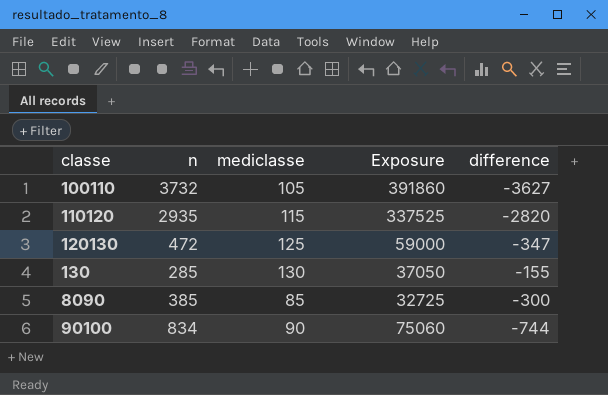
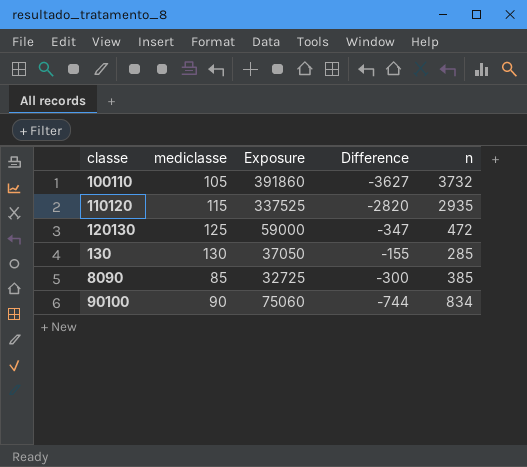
column name: difference -> Difference
column n | position: 2 -> 5

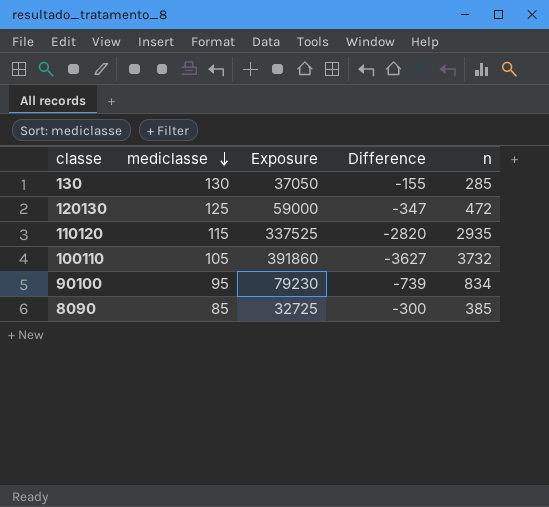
row order: none -> mediclasse descending
90100 | mediclasse: 90 -> 95
90100 | Exposure: 75060 -> 79230
90100 | Difference: -744 -> -739

